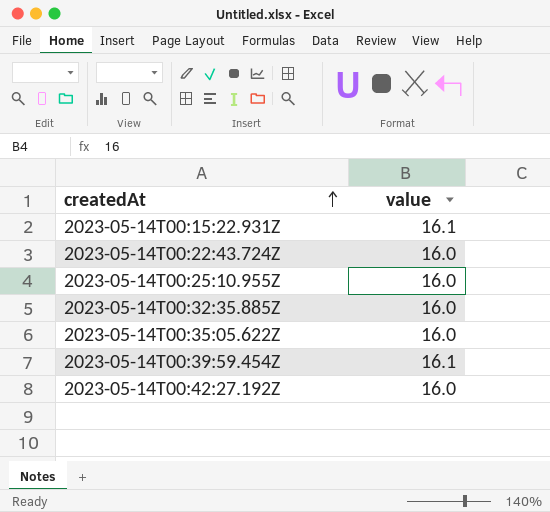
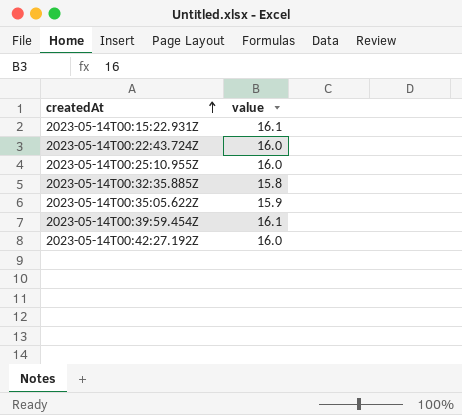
2023-05-14T00:32:35.885Z | value: 16.0 -> 15.8
2023-05-14T00:35:05.622Z | value: 16.0 -> 15.9

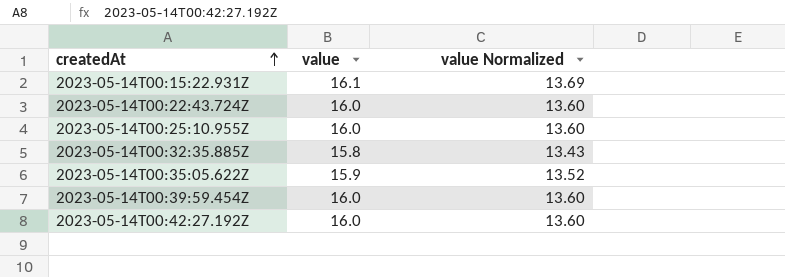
column value Normalized | formula: none -> [value] * 0.85
2023-05-14T00:39:59.454Z | value: 16.1 -> 16.0

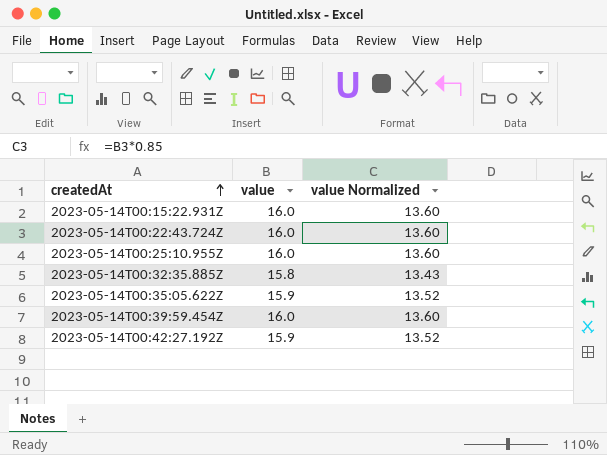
2023-05-14T00:15:22.931Z | value: 16.1 -> 16.0
2023-05-14T00:15:22.931Z | value Normalized: 13.69 -> 13.60
2023-05-14T00:42:27.192Z | value: 16.0 -> 15.9
2023-05-14T00:42:27.192Z | value Normalized: 13.60 -> 13.52

